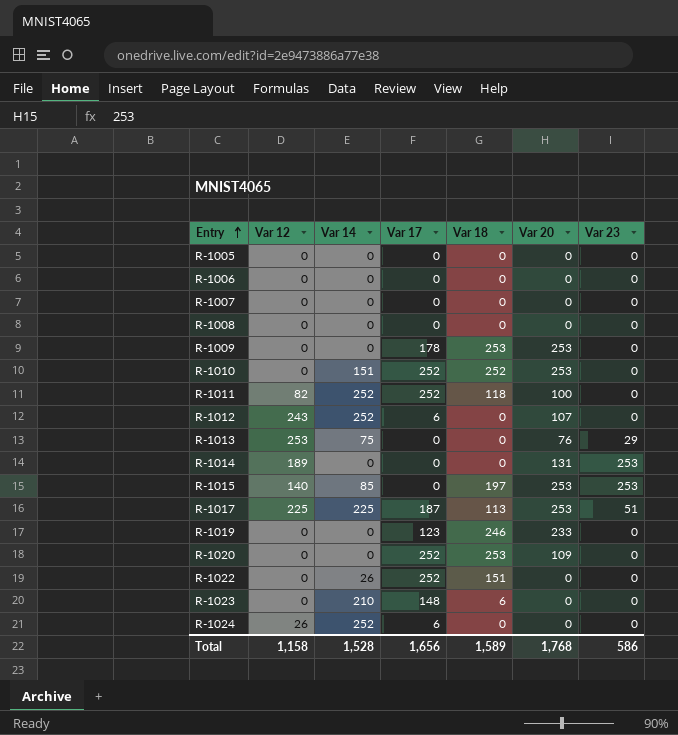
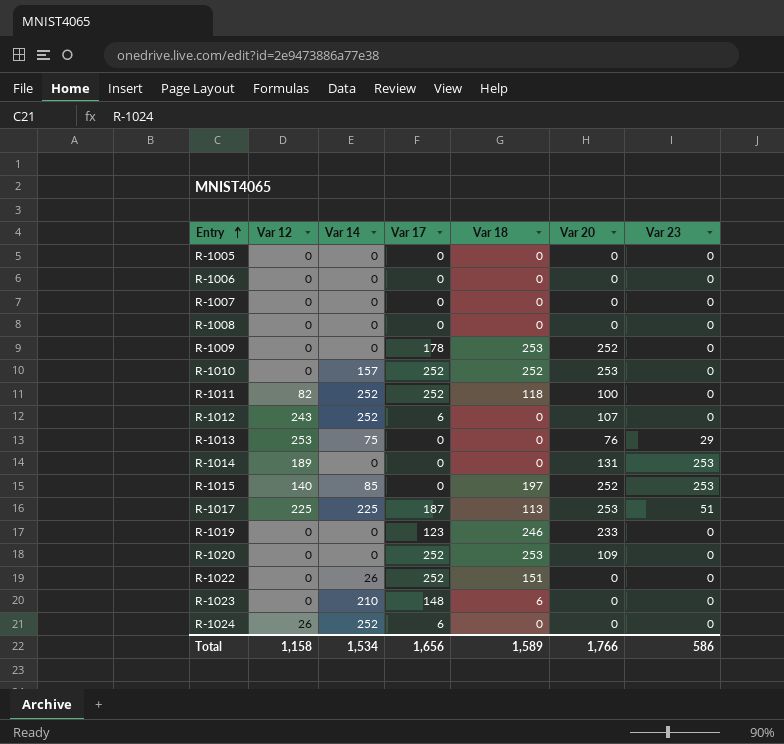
R-1009 | Var 20: 253 -> 252
R-1010 | Var 14: 151 -> 157
R-1015 | Var 20: 253 -> 252
Total | Var 14: 1,528 -> 1,534
Total | Var 20: 1,768 -> 1,766

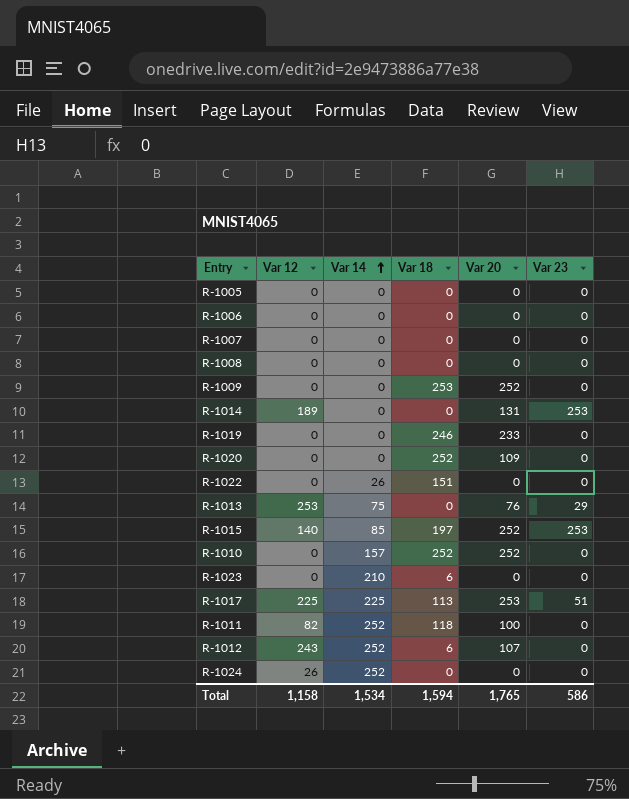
row order: Entry ascending -> Var 14 ascending
column Var 17 | position: 4 -> none
R-1020 | Var 18: 253 -> 252
R-1010 | Var 20: 253 -> 252
R-1012 | Var 18: 0 -> 6
Total | Var 18: 1,589 -> 1,594
Total | Var 20: 1,766 -> 1,765

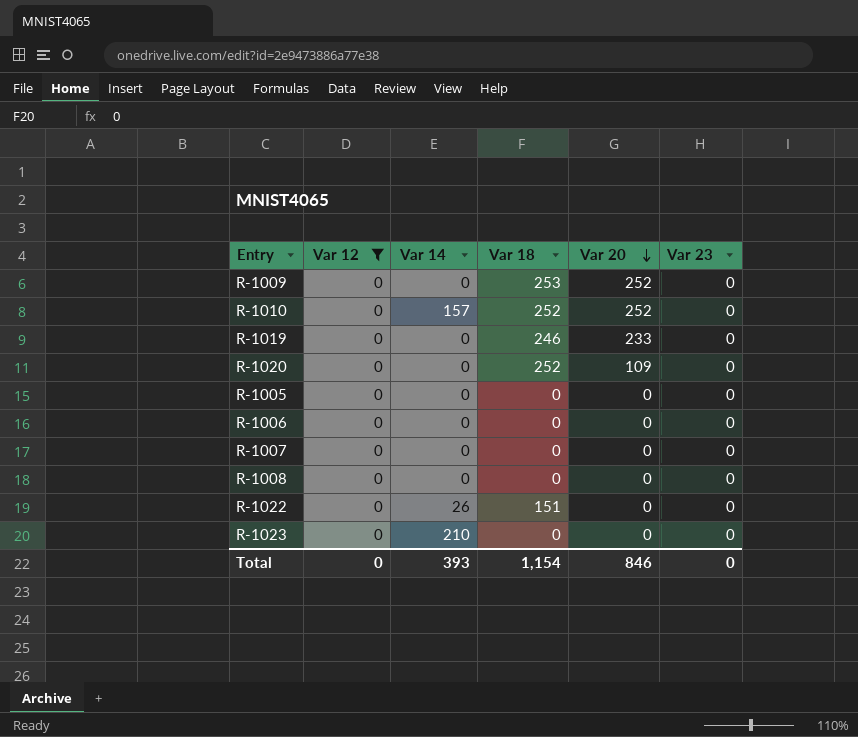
filter: none -> Var 12 = 0
row order: Var 14 ascending -> Var 20 descending
R-1023 | Var 18: 6 -> 0
Total | Var 12: 1,158 -> 0
Total | Var 14: 1,534 -> 393
Total | Var 18: 1,594 -> 1,154
Total | Var 20: 1,765 -> 846
Total | Var 23: 586 -> 0

